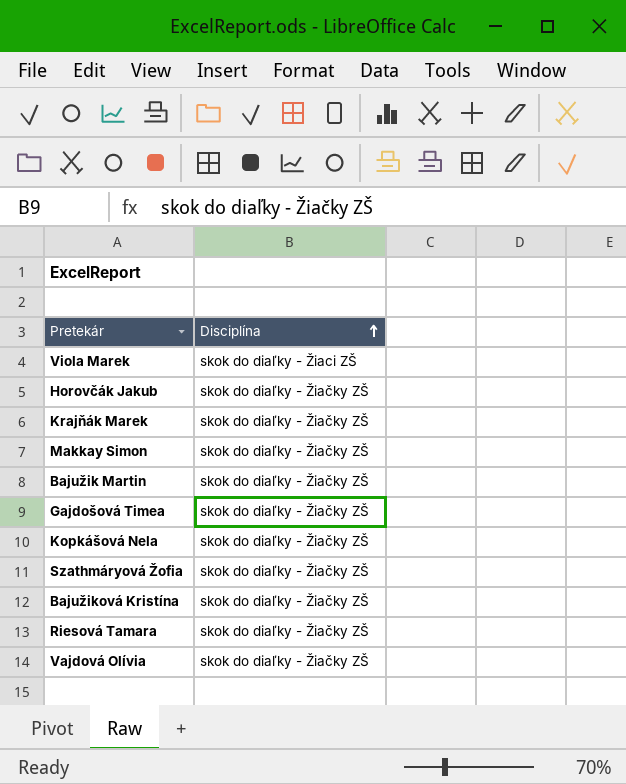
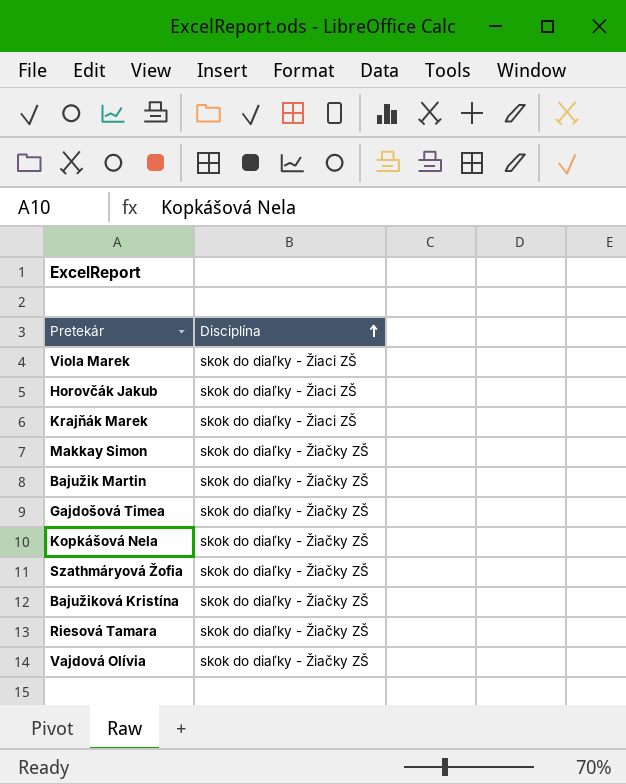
Horovčák Jakub | Disciplína: skok do diaľky - Žiačky ZŠ -> skok do diaľky - Žiaci ZŠ
Krajňák Marek | Disciplína: skok do diaľky - Žiačky ZŠ -> skok do diaľky - Žiaci ZŠ

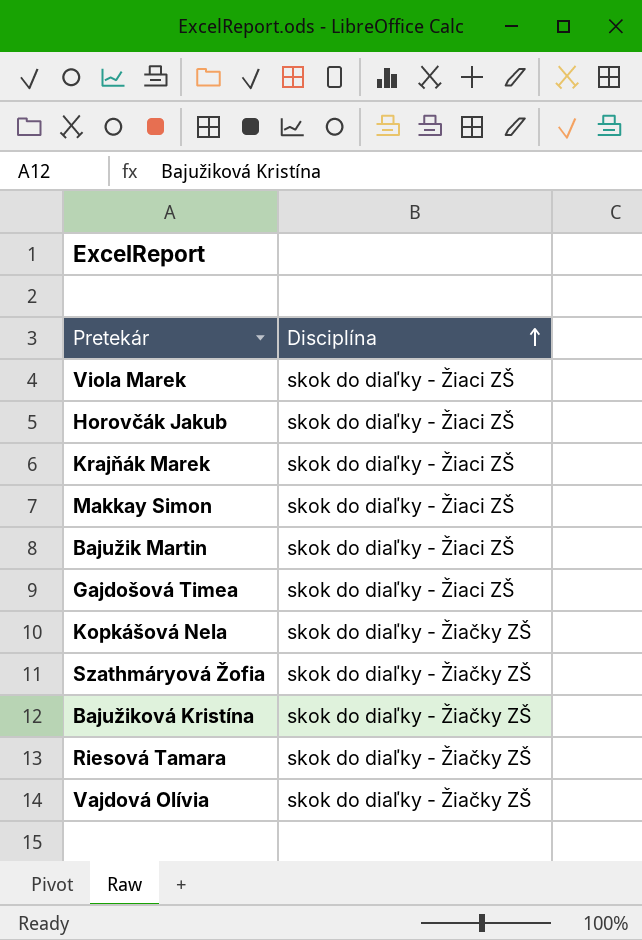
Makkay Simon | Disciplína: skok do diaľky - Žiačky ZŠ -> skok do diaľky - Žiaci ZŠ
Bajužik Martin | Disciplína: skok do diaľky - Žiačky ZŠ -> skok do diaľky - Žiaci ZŠ
Gajdošová Timea | Disciplína: skok do diaľky - Žiačky ZŠ -> skok do diaľky - Žiaci ZŠ

